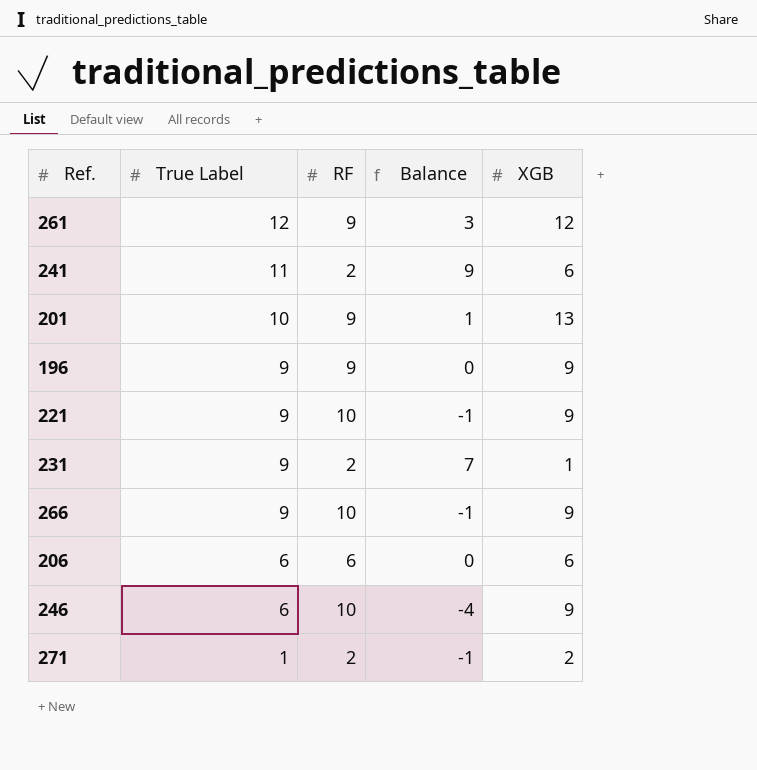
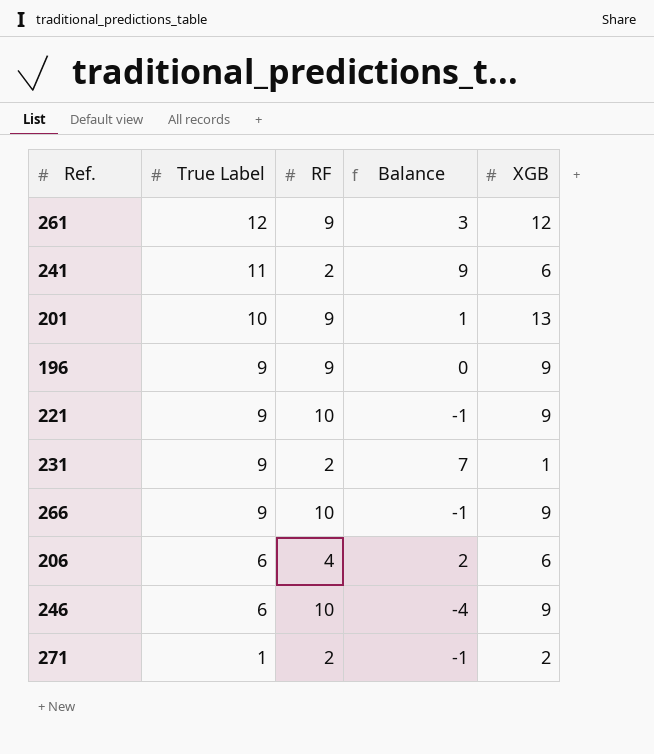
206 | RF: 6 -> 4
206 | Balance: 0 -> 2

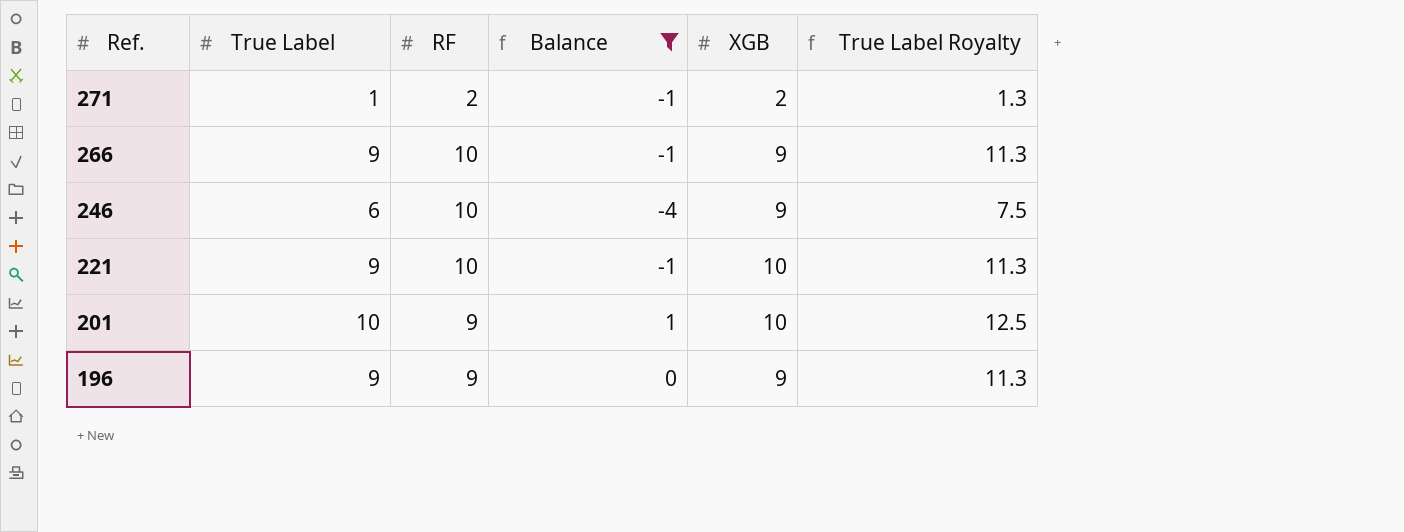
filter: none -> Balance <= 1
row order: True Label descending -> Ref. descending
column True Label Royalty | formula: none -> [True Label] * 1.25
221 | XGB: 9 -> 10
201 | XGB: 13 -> 10

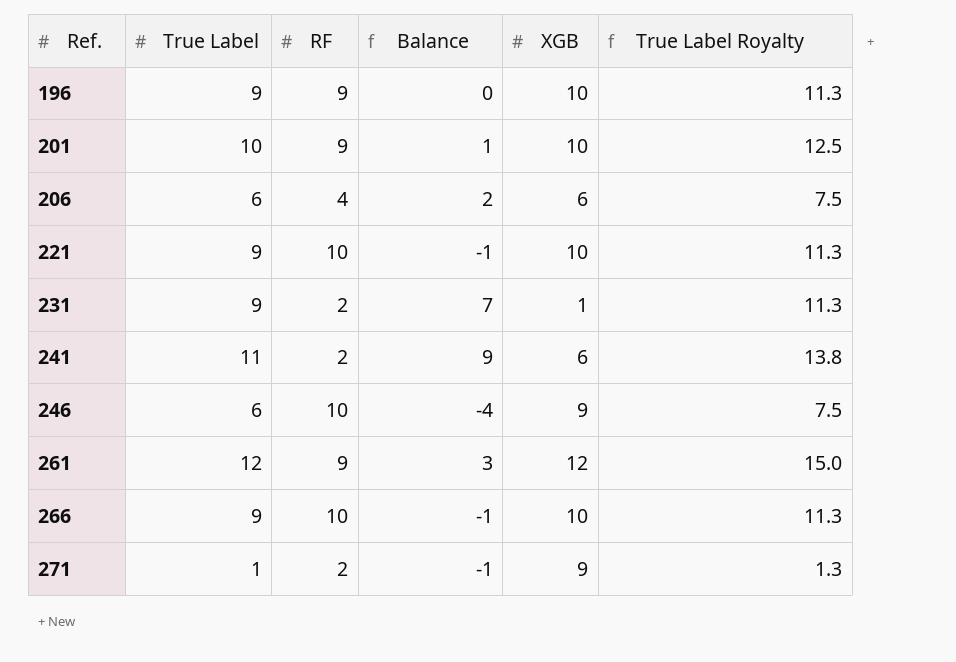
filter: Balance <= 1 -> none
row order: Ref. descending -> Ref. ascending
196 | XGB: 9 -> 10
266 | XGB: 9 -> 10
271 | XGB: 2 -> 9

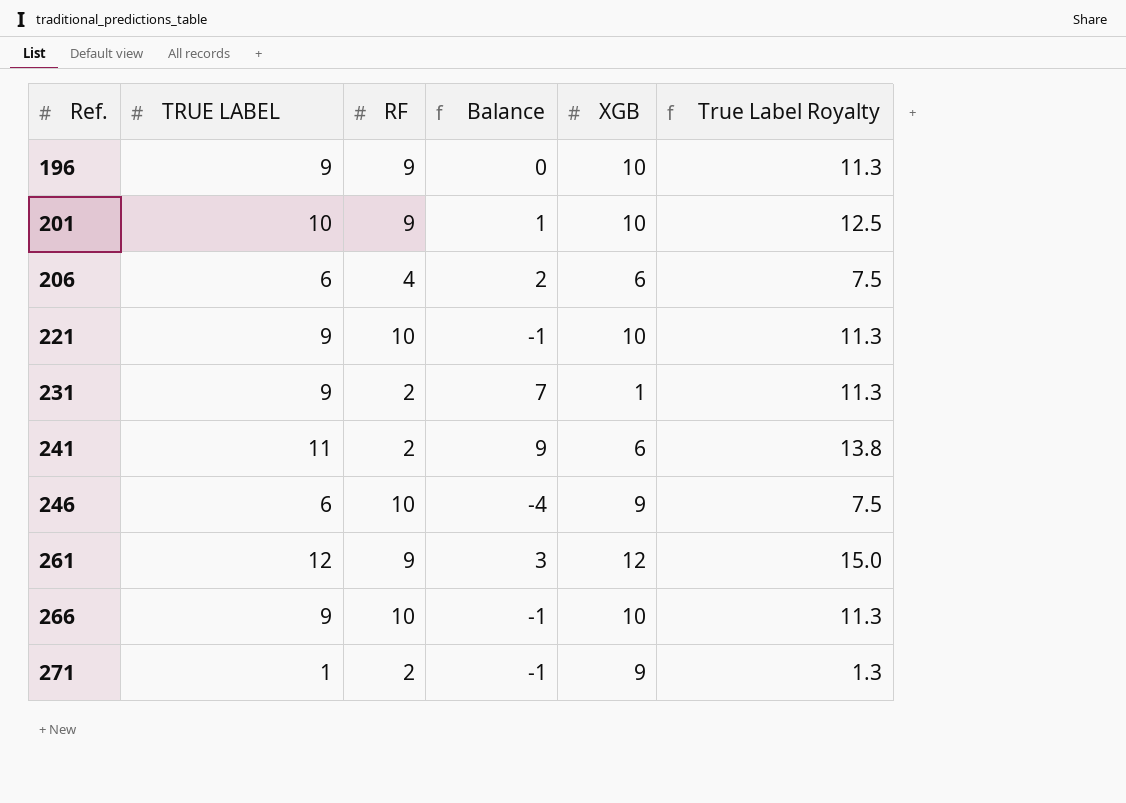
column name: True Label -> TRUE LABEL

